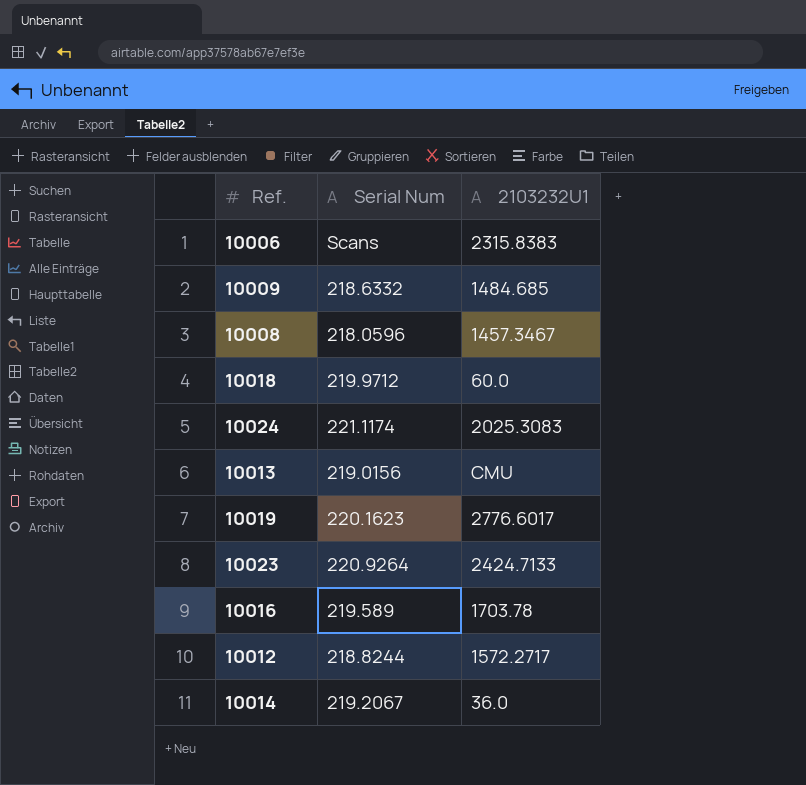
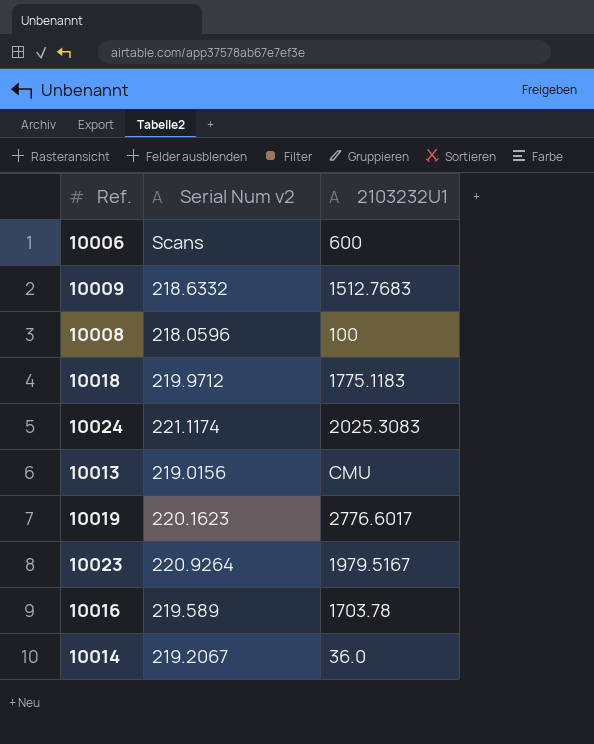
column name: Serial Num -> Serial Num v2
row 10012: 218.8244 | 1572.2717 -> none
10006 | 2103232U1: 2315.8383 -> 600
10009 | 2103232U1: 1484.685 -> 1512.7683
10008 | 2103232U1: 1457.3467 -> 100
10018 | 2103232U1: 60.0 -> 1775.1183
10023 | 2103232U1: 2424.7133 -> 1979.5167

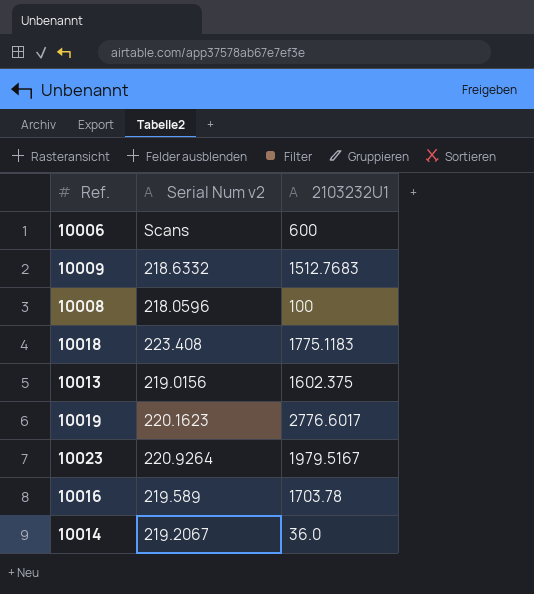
row 10024: 221.1174 | 2025.3083 -> none
10018 | Serial Num v2: 219.9712 -> 223.408
10013 | 2103232U1: CMU -> 1602.375

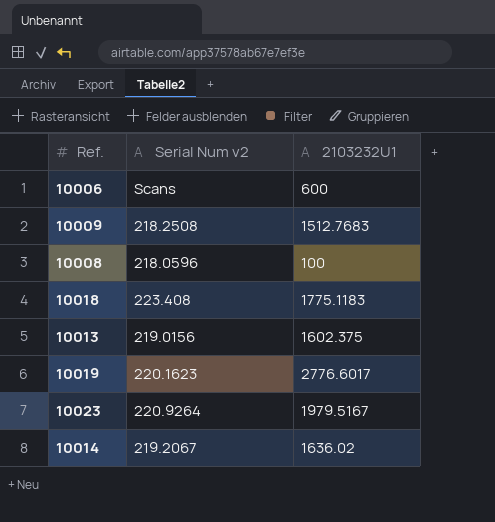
row 10016: 219.589 | 1703.78 -> none
10009 | Serial Num v2: 218.6332 -> 218.2508
10014 | 2103232U1: 36.0 -> 1636.02

